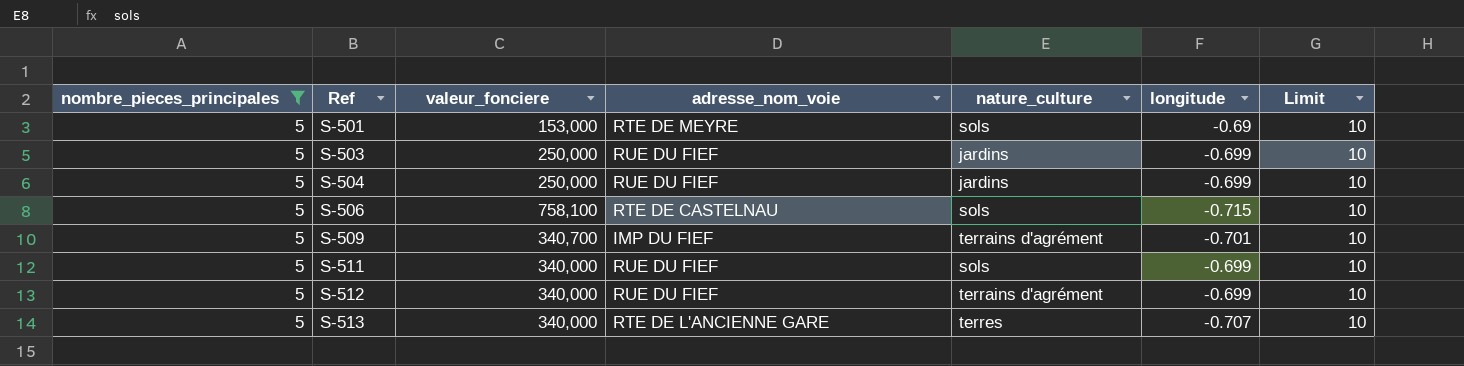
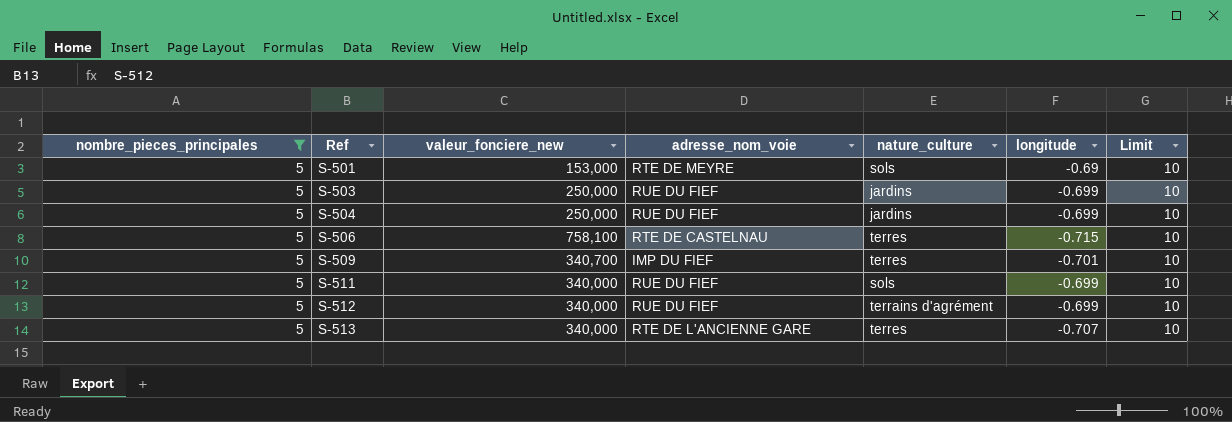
column name: valeur_fonciere -> valeur_fonciere_new
S-506 | nature_culture: sols -> terres
S-509 | nature_culture: terrains d'agrément -> terres

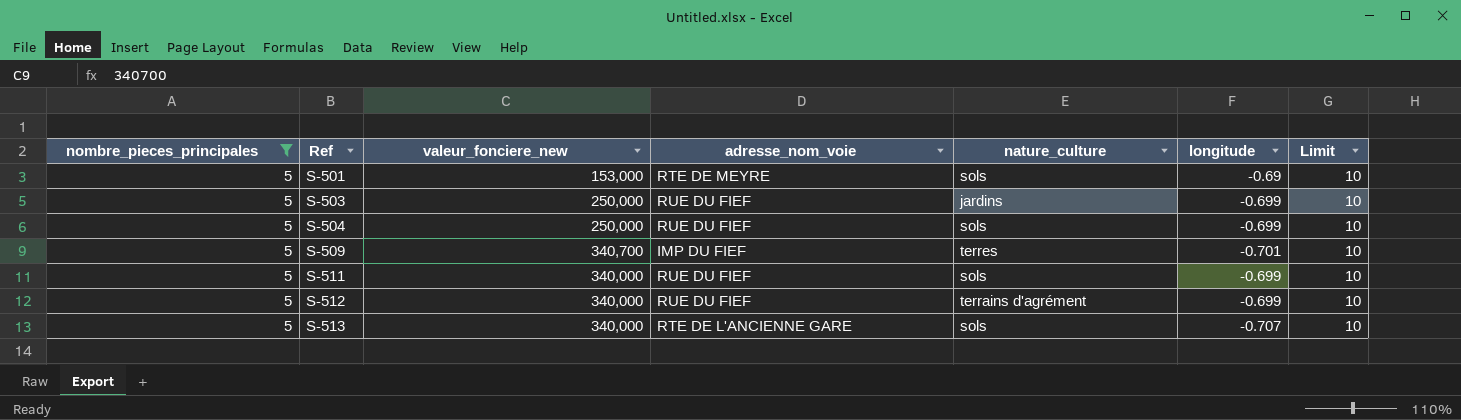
row S-506: 5 | 758,100 | RTE DE CASTELNAU | terres | -0.715 | 10 -> none
S-504 | nature_culture: jardins -> sols
S-513 | nature_culture: terres -> sols

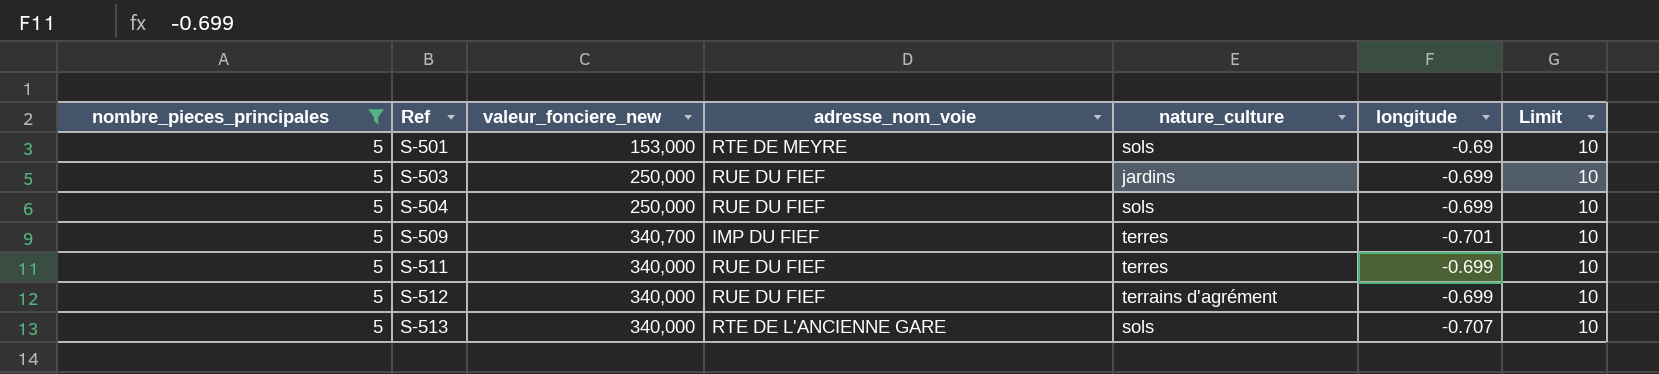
S-511 | nature_culture: sols -> terres

